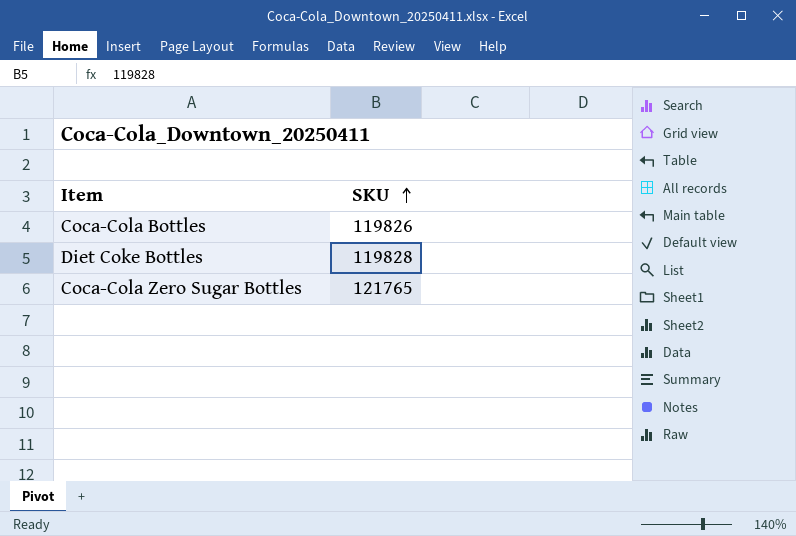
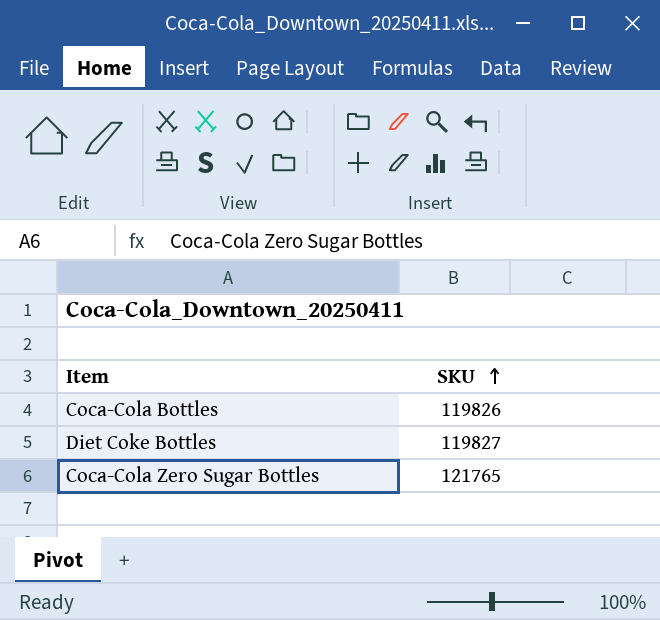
Diet Coke Bottles | SKU: 119828 -> 119827

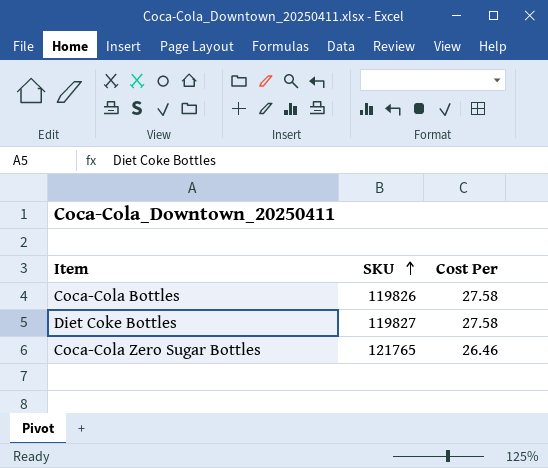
column Cost Per | position: none -> 3

